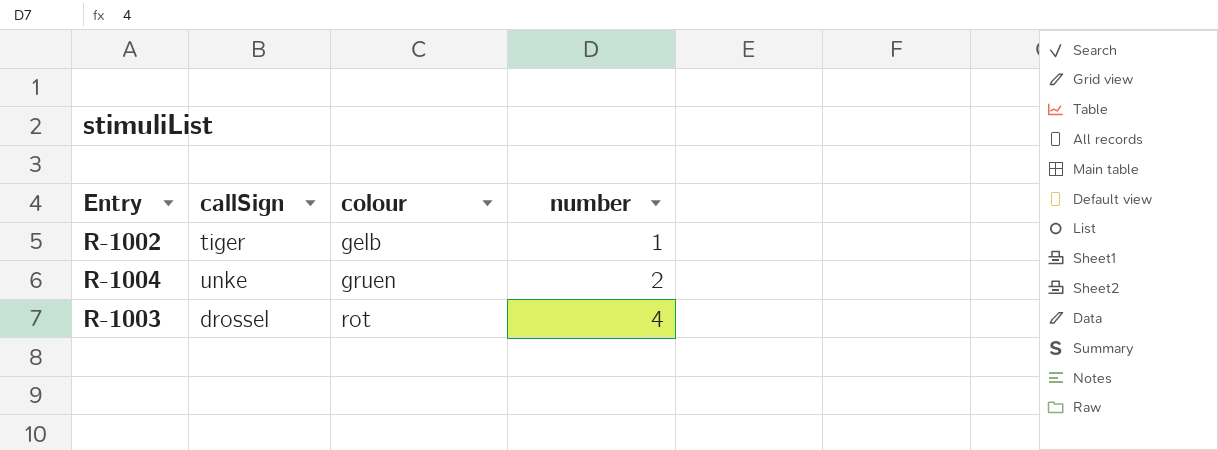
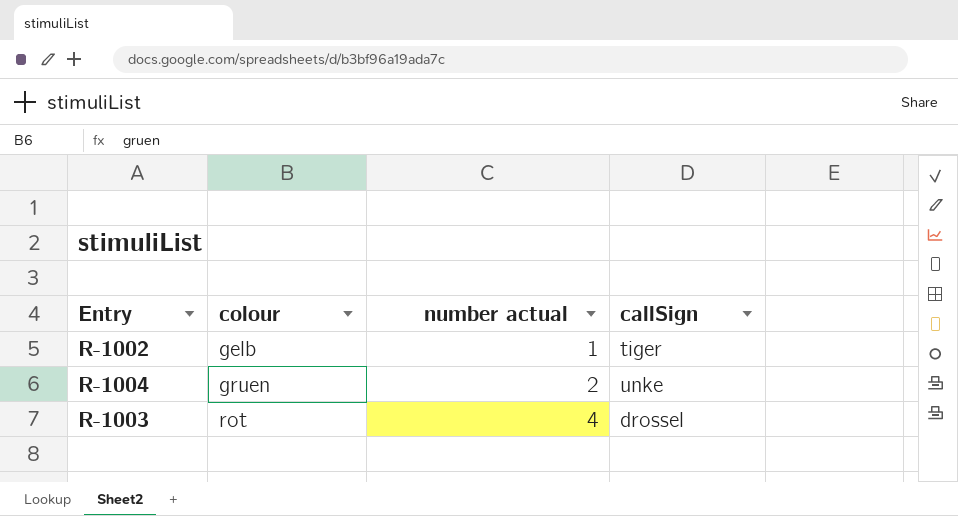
column name: number -> number actual
column callSign | position: 2 -> 4

